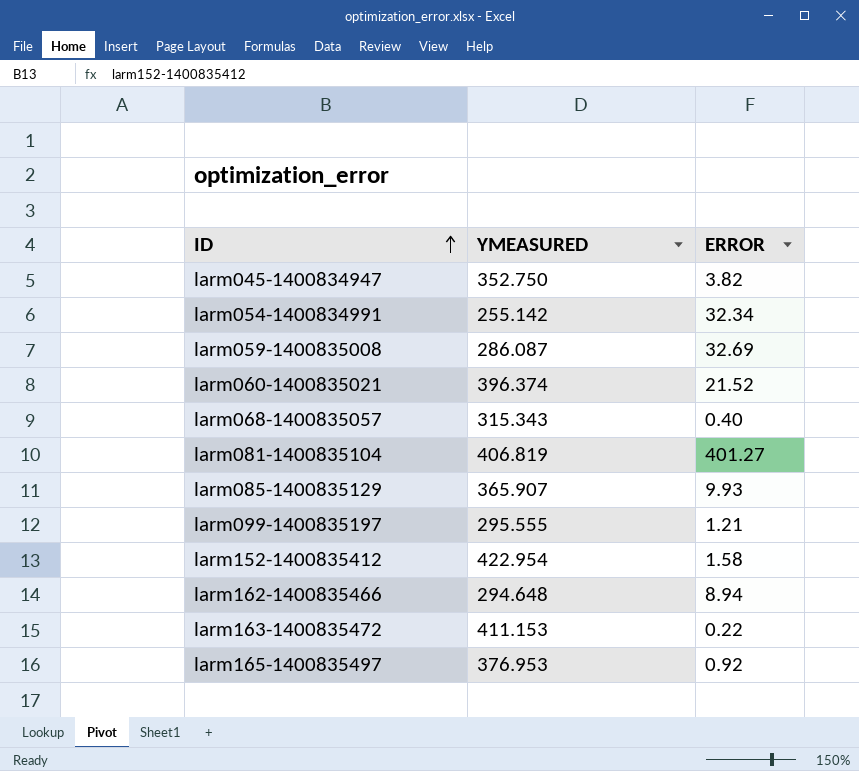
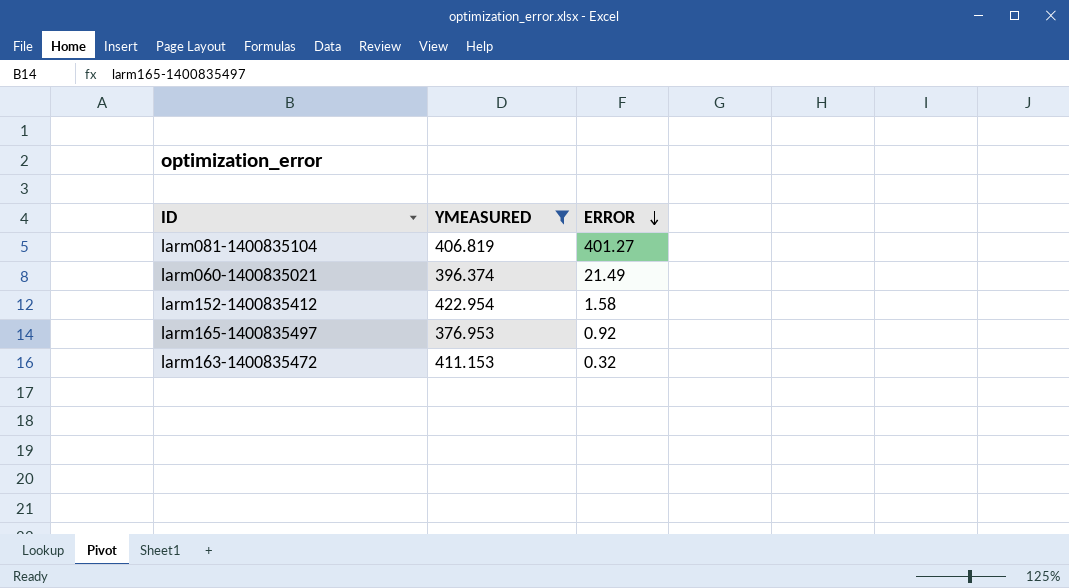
filter: none -> YMEASURED >= 376.953
row order: ID ascending -> ERROR descending
larm060-1400835021 | ERROR: 21.52 -> 21.49
larm163-1400835472 | ERROR: 0.22 -> 0.32

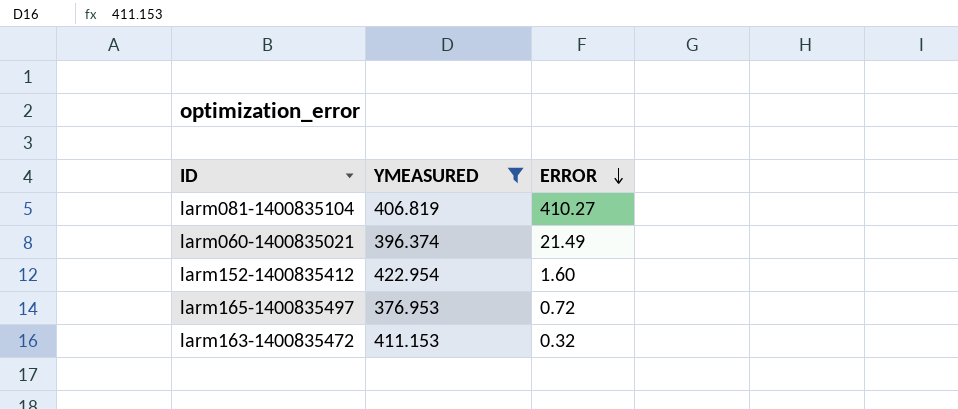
larm081-1400835104 | ERROR: 401.27 -> 410.27
larm152-1400835412 | ERROR: 1.58 -> 1.60
larm165-1400835497 | ERROR: 0.92 -> 0.72

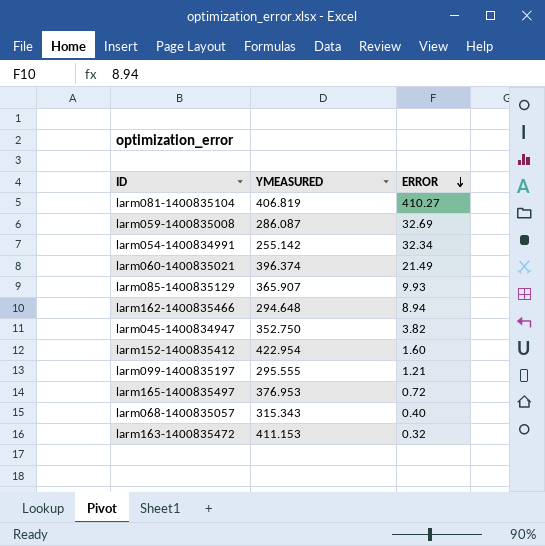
filter: YMEASURED >= 376.953 -> none

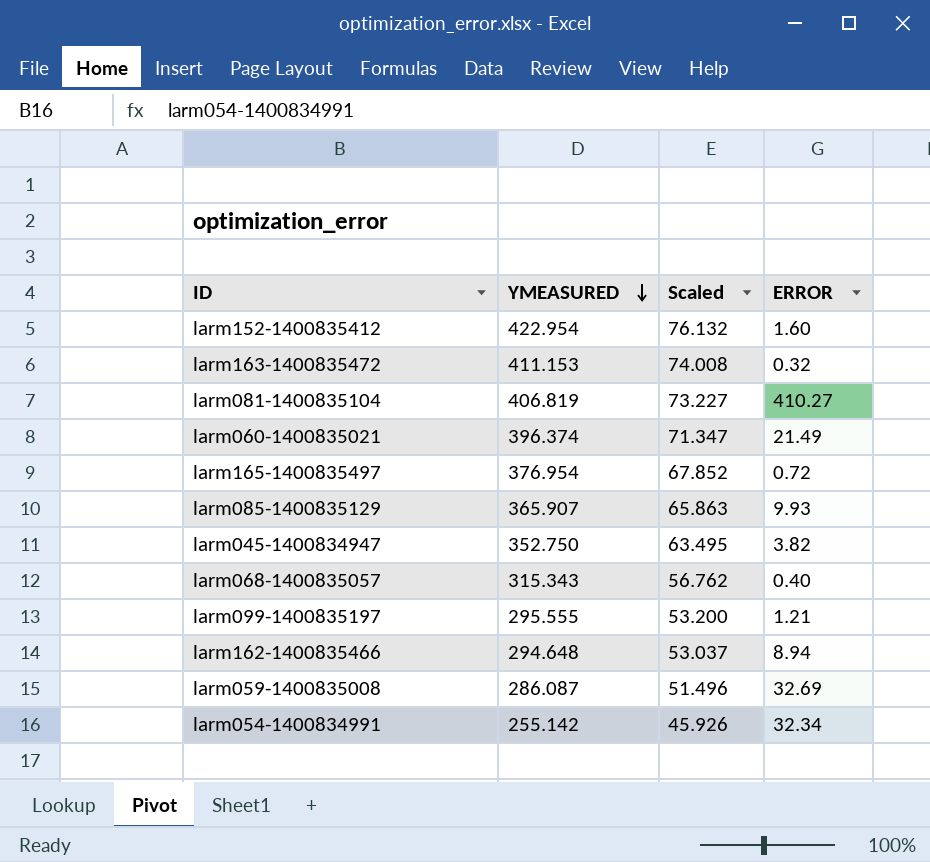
row order: ERROR descending -> YMEASURED descending
column Scaled | formula: none -> [YMEASURED] * 0.18
larm165-1400835497 | YMEASURED: 376.953 -> 376.954

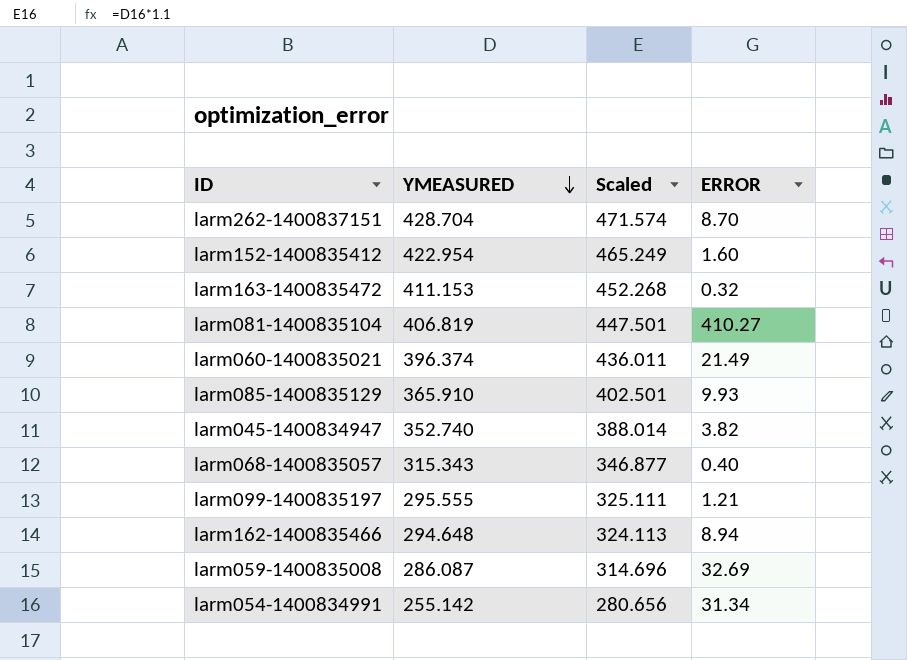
column Scaled | formula: [YMEASURED] * 0.18 -> [YMEASURED] * 1.1
row larm165-1400835497: 376.954 | 67.852 | 0.72 -> none
row larm262-1400837151: none -> 428.704 | 471.574 | 8.70
larm085-1400835129 | YMEASURED: 365.907 -> 365.910
larm045-1400834947 | YMEASURED: 352.750 -> 352.740
larm054-1400834991 | ERROR: 32.34 -> 31.34

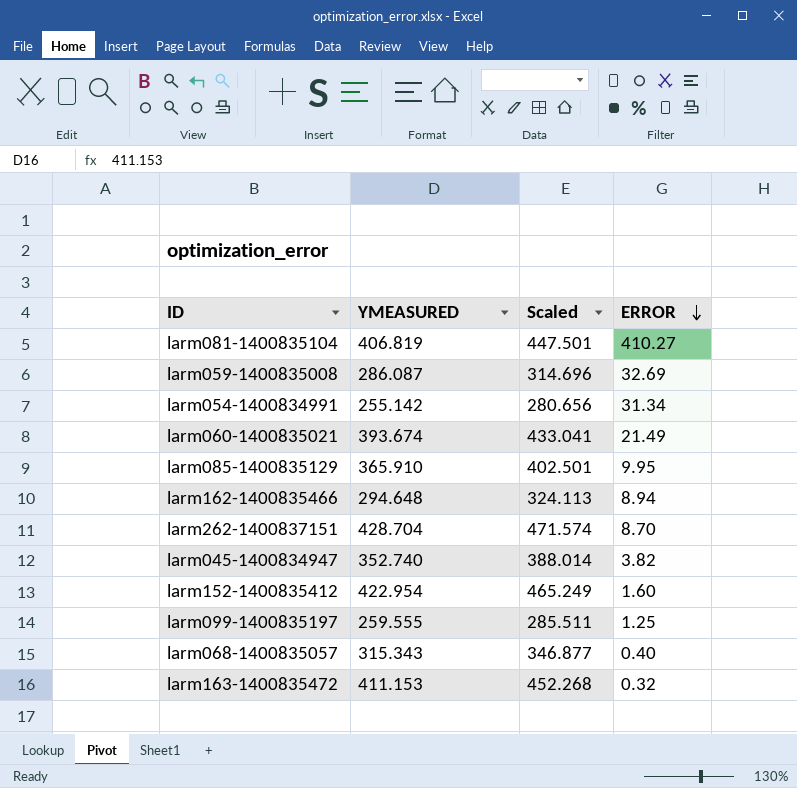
row order: YMEASURED descending -> ERROR descending
larm060-1400835021 | YMEASURED: 396.374 -> 393.674
larm060-1400835021 | Scaled: 436.011 -> 433.041
larm085-1400835129 | ERROR: 9.93 -> 9.95
larm099-1400835197 | YMEASURED: 295.555 -> 259.555
larm099-1400835197 | Scaled: 325.111 -> 285.511
larm099-1400835197 | ERROR: 1.21 -> 1.25

